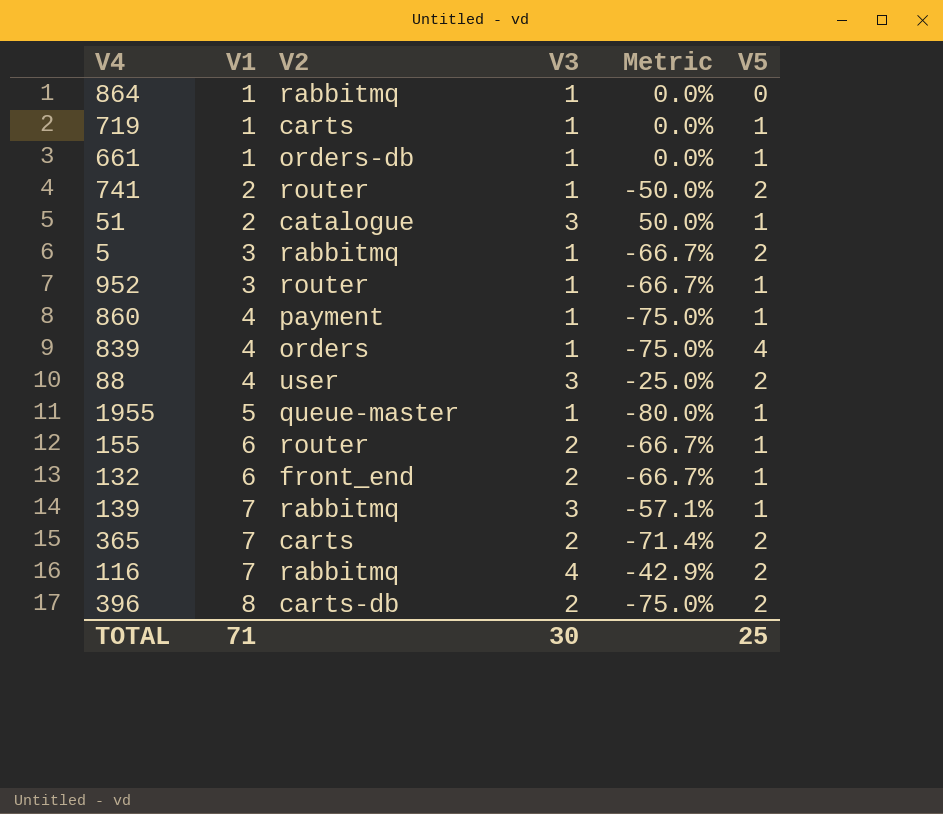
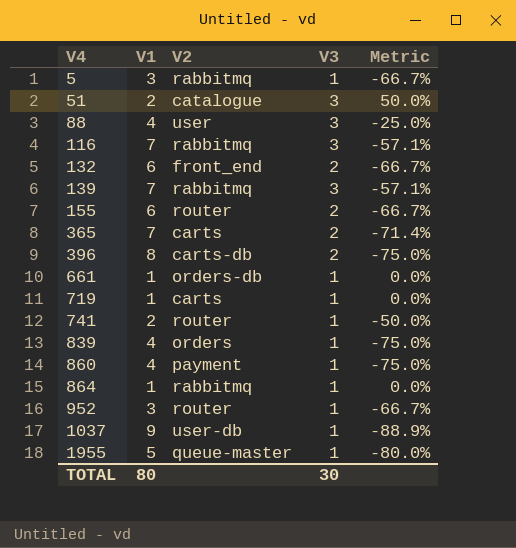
row order: V1 ascending -> V4 ascending
column V5 | position: 6 -> none
116 | V3: 4 -> 3
116 | Metric: -42.9% -> -57.1%
row 1037: none -> 9 | user-db | 1 | -88.9%
TOTAL | V1: 71 -> 80

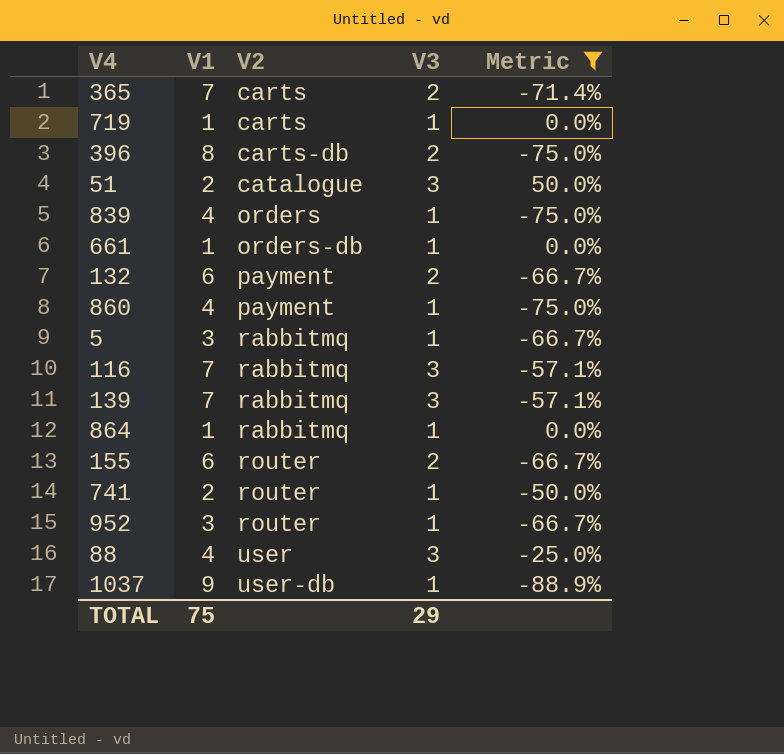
filter: none -> Metric != -80.0%
row order: V4 ascending -> V2 ascending
132 | V2: front_end -> payment
TOTAL | V1: 80 -> 75
TOTAL | V3: 30 -> 29

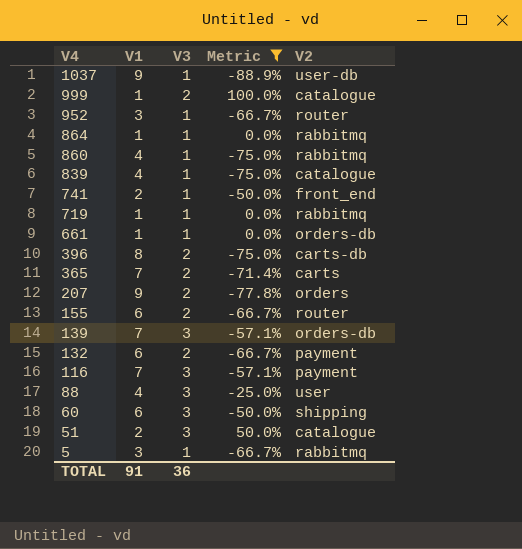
row order: V2 ascending -> V4 descending
column V2 | position: 3 -> 5
row 999: none -> 1 | 2 | 100.0% | catalogue
860 | V2: payment -> rabbitmq
839 | V2: orders -> catalogue
741 | V2: router -> front_end
719 | V2: carts -> rabbitmq
row 207: none -> 9 | 2 | -77.8% | orders
139 | V2: rabbitmq -> orders-db
116 | V2: rabbitmq -> payment
row 60: none -> 6 | 3 | -50.0% | shipping
TOTAL | V1: 75 -> 91
TOTAL | V3: 29 -> 36

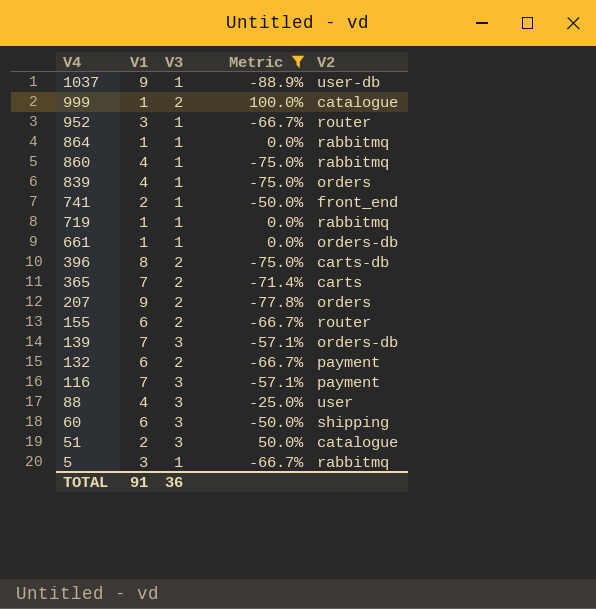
839 | V2: catalogue -> orders

